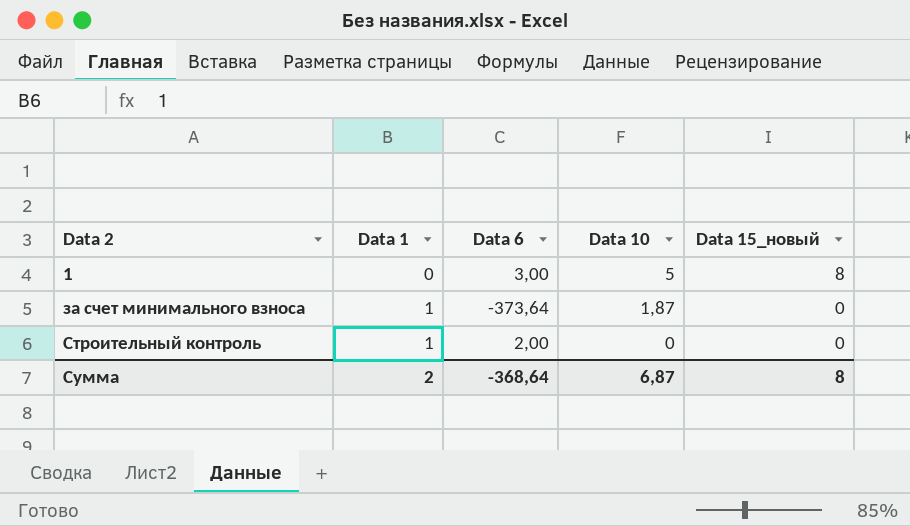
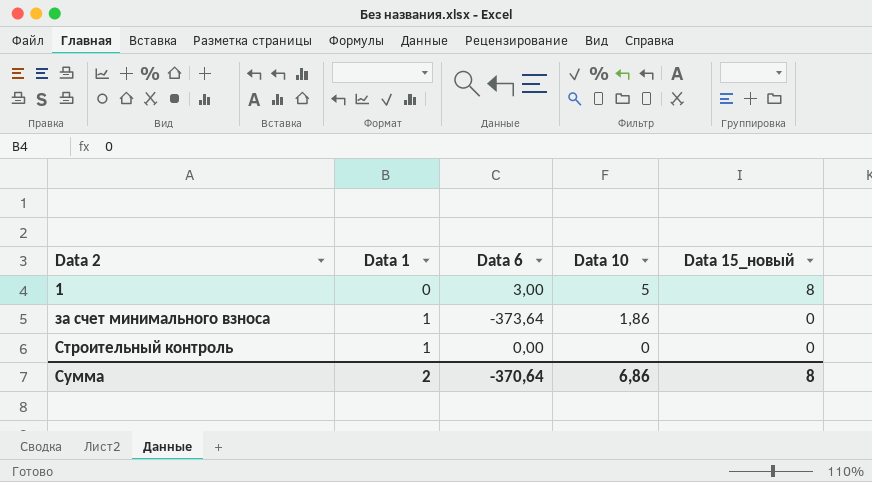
за счет минимального взноса | Data 10: 1,87 -> 1,86
Строительный контроль | Data 6: 2,00 -> 0,00
Сумма | Data 6: -368,64 -> -370,64
Сумма | Data 10: 6,87 -> 6,86

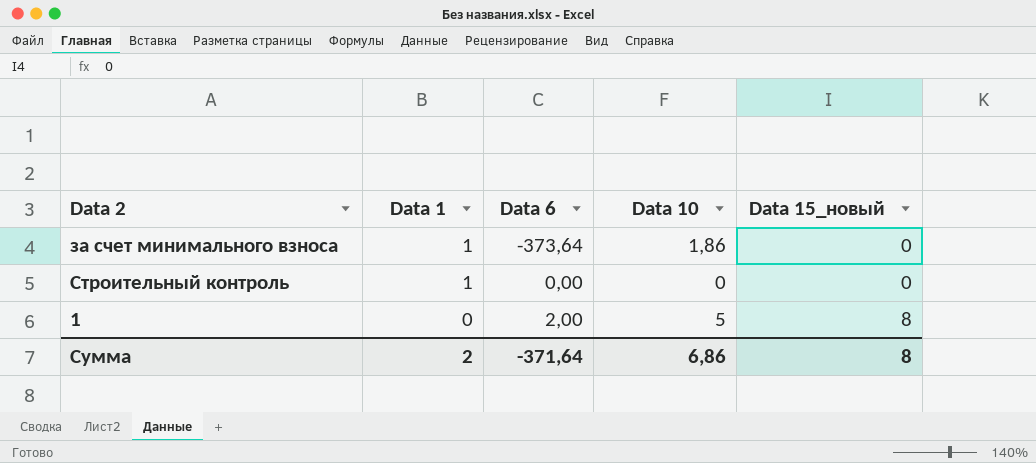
row order: Data 2 ascending -> Data 1 descending
1 | Data 6: 3,00 -> 2,00
Сумма | Data 6: -370,64 -> -371,64

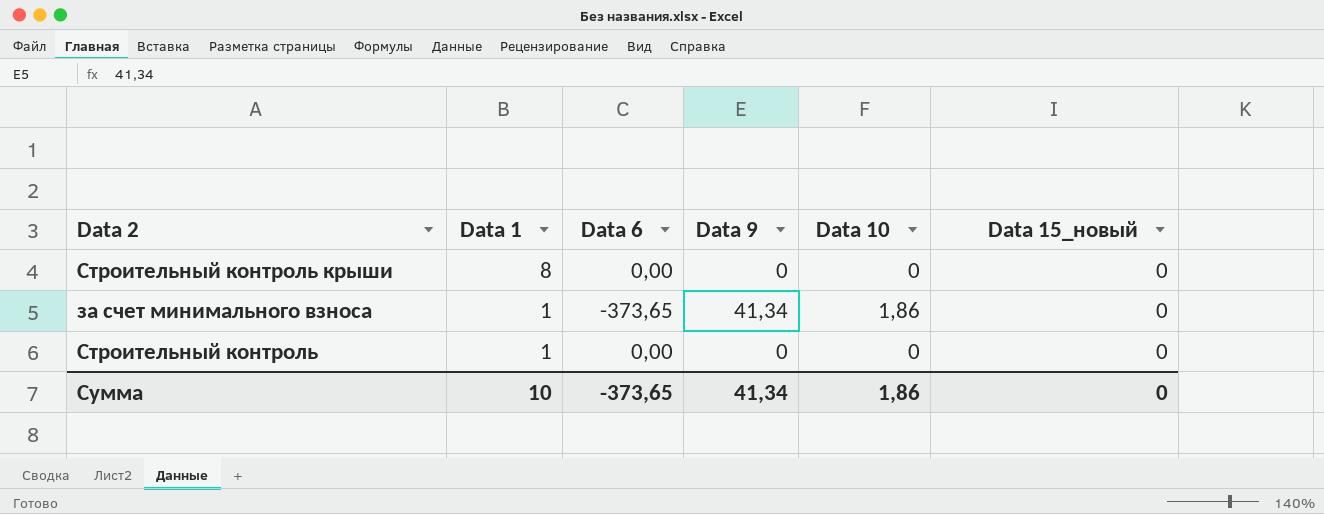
column Data 9 | position: none -> 4
row 1: 0 | 2,00 | 5 | 8 -> none
row Строительный контроль крыши: none -> 8 | 0,00 | 0 | 0 | 0
за счет минимального взноса | Data 6: -373,64 -> -373,65
Сумма | Data 1: 2 -> 10
Сумма | Data 6: -371,64 -> -373,65
Сумма | Data 10: 6,86 -> 1,86
Сумма | Data 15_новый: 8 -> 0

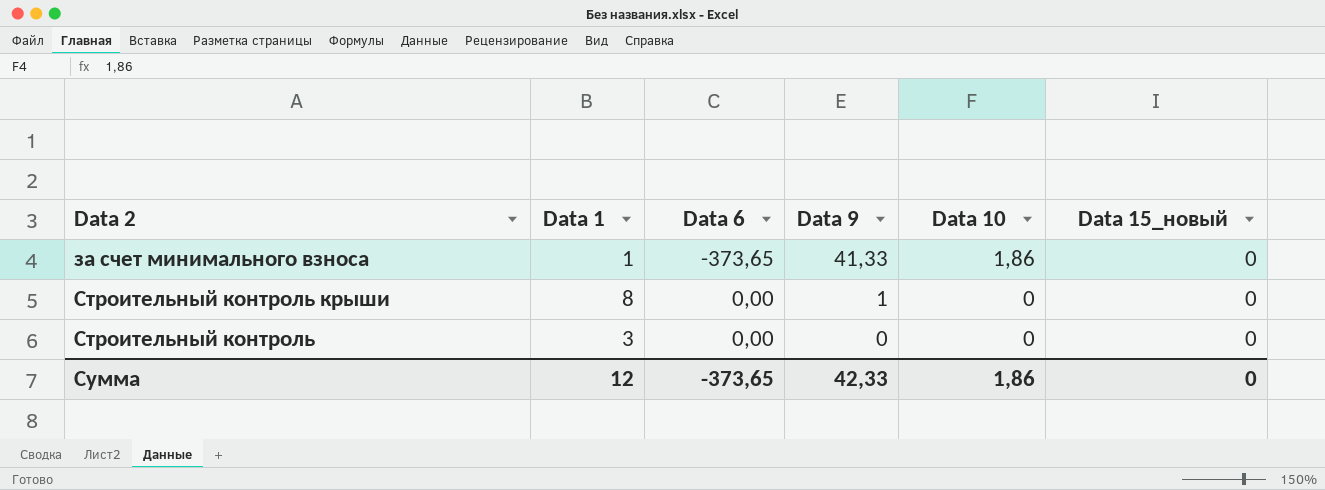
row order: Data 1 descending -> Data 6 ascending
за счет минимального взноса | Data 9: 41,34 -> 41,33
Строительный контроль крыши | Data 9: 0 -> 1
Строительный контроль | Data 1: 1 -> 3
Сумма | Data 1: 10 -> 12
Сумма | Data 9: 41,34 -> 42,33

